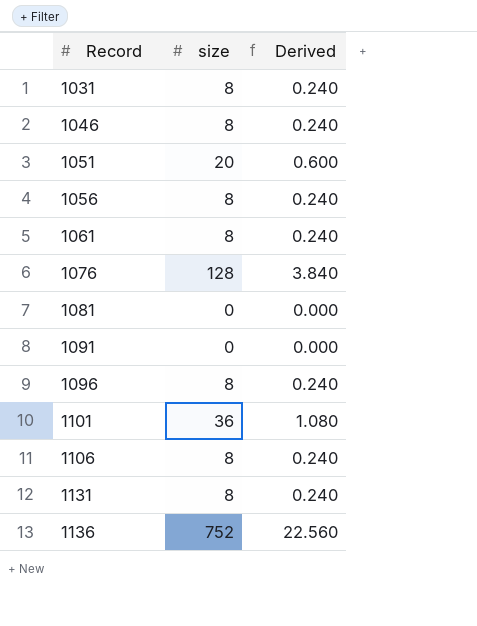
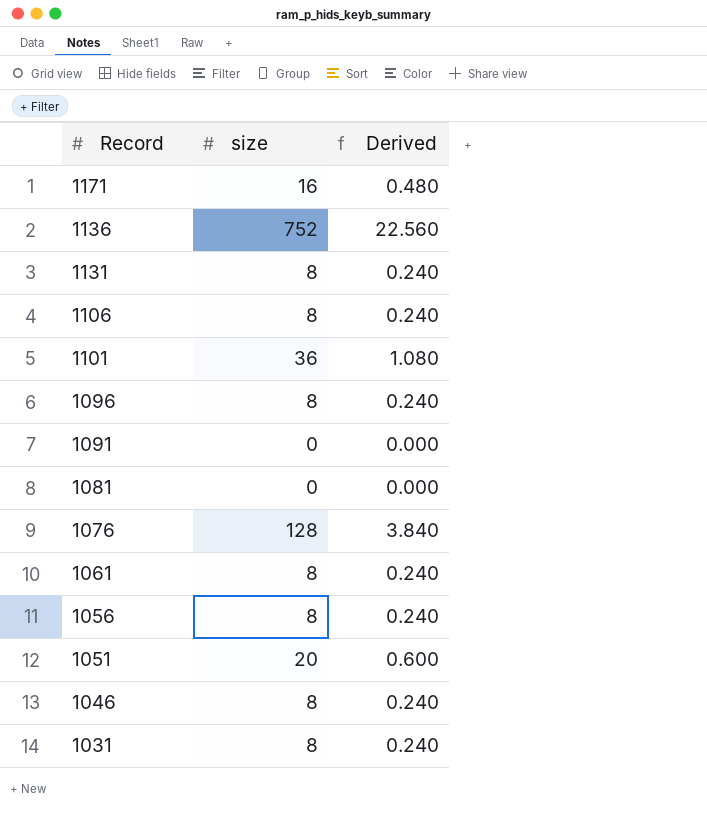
row order: Record ascending -> Record descending
row 1171: none -> 16 | 0.480

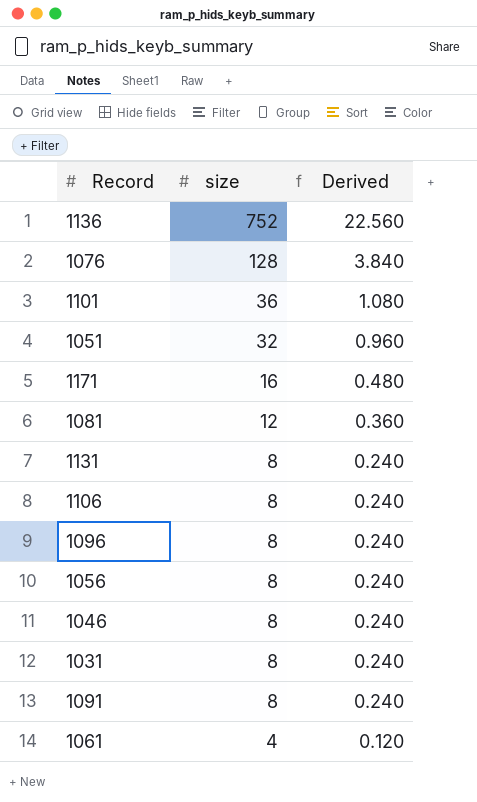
row order: Record descending -> size descending
1051 | size: 20 -> 32
1051 | Derived: 0.600 -> 0.960
1081 | size: 0 -> 12
1081 | Derived: 0.000 -> 0.360
1091 | size: 0 -> 8
1091 | Derived: 0.000 -> 0.240
1061 | size: 8 -> 4
1061 | Derived: 0.240 -> 0.120

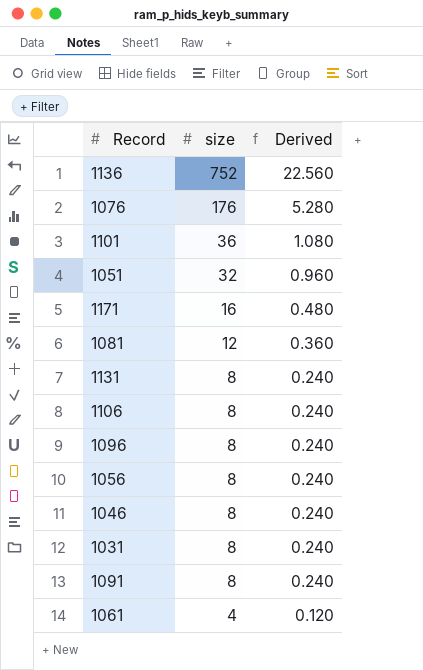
1076 | size: 128 -> 176
1076 | Derived: 3.840 -> 5.280

